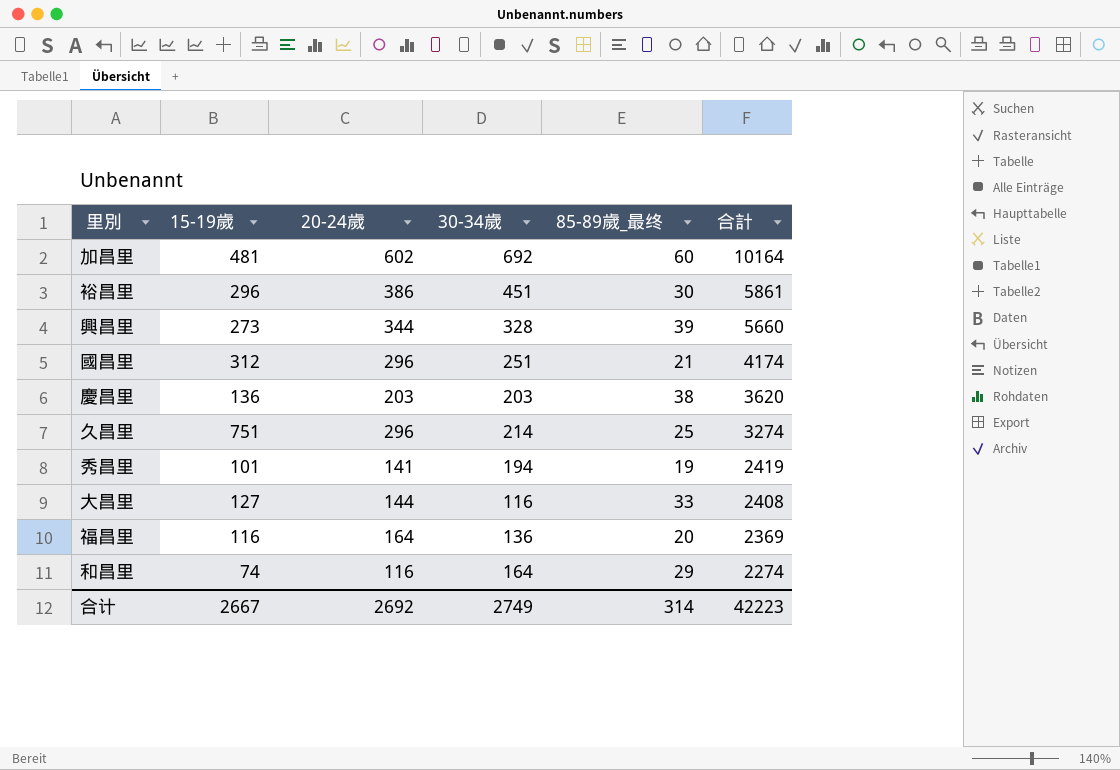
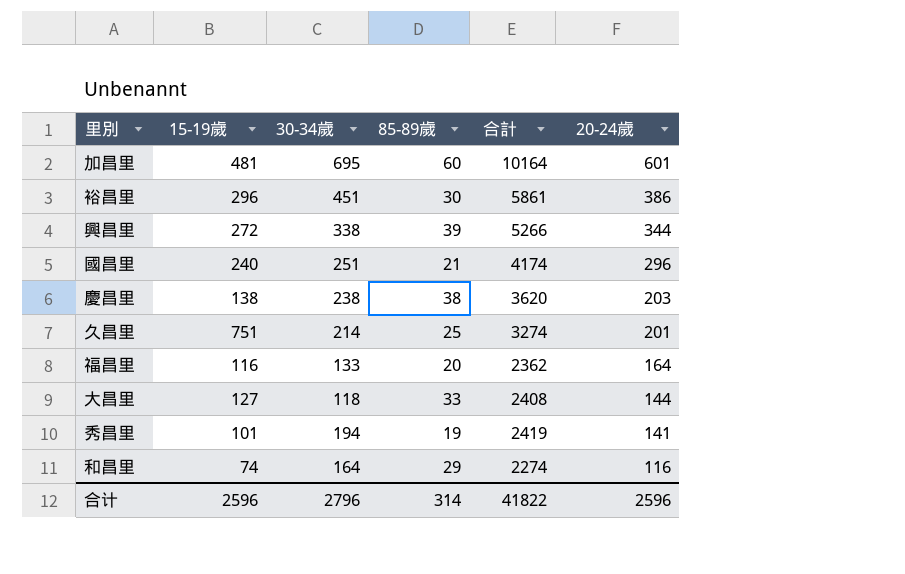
row order: 合計 descending -> 20-24歲 descending
column name: 85-89歲_最终 -> 85-89歲
column 20-24歲 | position: 3 -> 6
加昌里 | 30-34歲: 692 -> 695
加昌里 | 20-24歲: 602 -> 601
興昌里 | 15-19歲: 273 -> 272
興昌里 | 30-34歲: 328 -> 338
興昌里 | 合計: 5660 -> 5266
國昌里 | 15-19歲: 312 -> 240
慶昌里 | 15-19歲: 136 -> 138
慶昌里 | 30-34歲: 203 -> 238
久昌里 | 20-24歲: 296 -> 201
福昌里 | 30-34歲: 136 -> 133
福昌里 | 合計: 2369 -> 2362
大昌里 | 30-34歲: 116 -> 118
合计 | 15-19歲: 2667 -> 2596
合计 | 30-34歲: 2749 -> 2796
合计 | 合計: 42223 -> 41822
合计 | 20-24歲: 2692 -> 2596

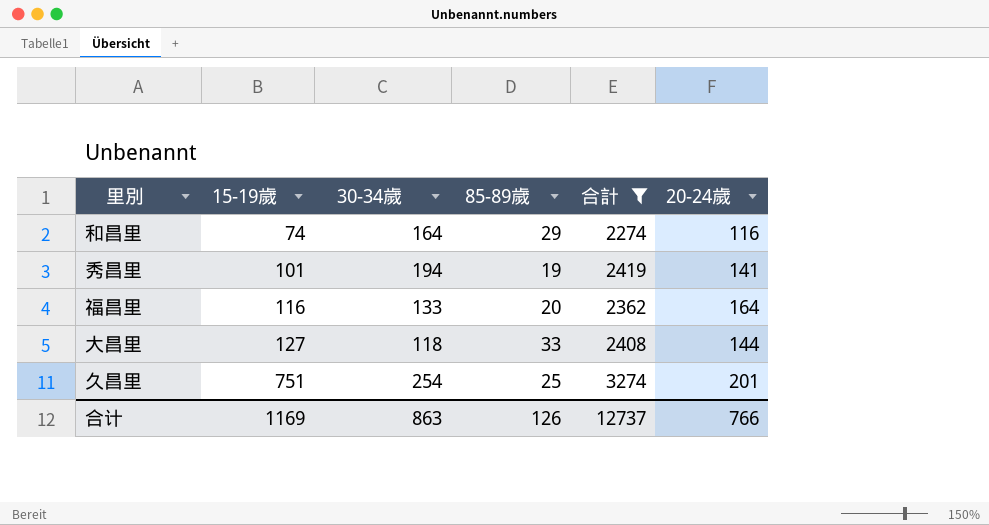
filter: none -> 合計 <= 3274
row order: 20-24歲 descending -> 15-19歲 ascending
久昌里 | 30-34歲: 214 -> 254
合计 | 15-19歲: 2596 -> 1169
合计 | 30-34歲: 2796 -> 863
合计 | 85-89歲: 314 -> 126
合计 | 合計: 41822 -> 12737
合计 | 20-24歲: 2596 -> 766

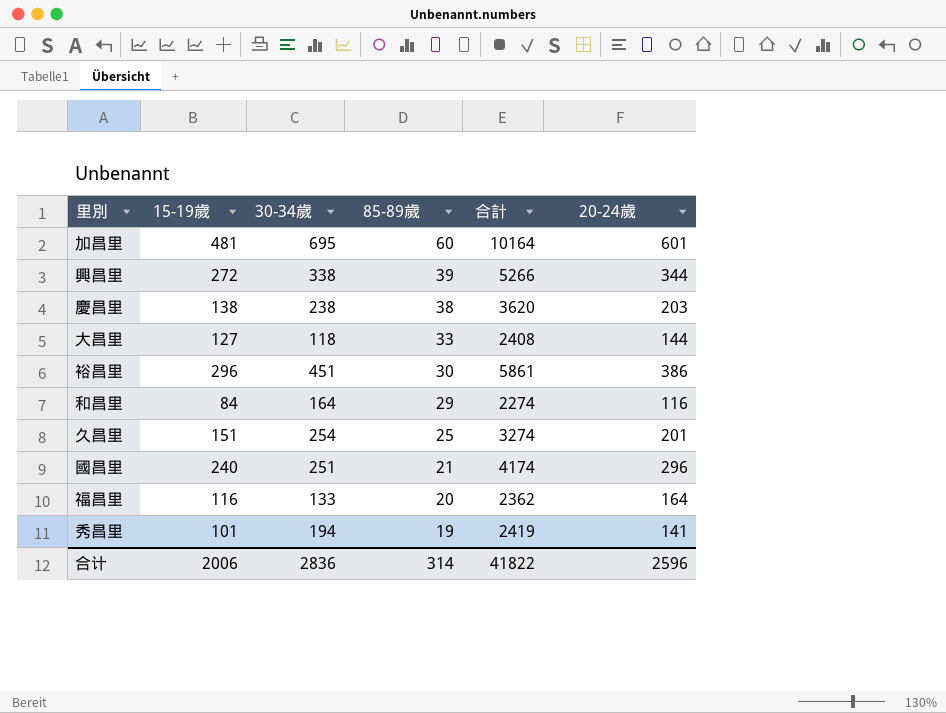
filter: 合計 <= 3274 -> none
row order: 15-19歲 ascending -> 85-89歲 descending
和昌里 | 15-19歲: 74 -> 84
久昌里 | 15-19歲: 751 -> 151
合计 | 15-19歲: 1169 -> 2006
合计 | 30-34歲: 863 -> 2836
合计 | 85-89歲: 126 -> 314
合计 | 合計: 12737 -> 41822
合计 | 20-24歲: 766 -> 2596

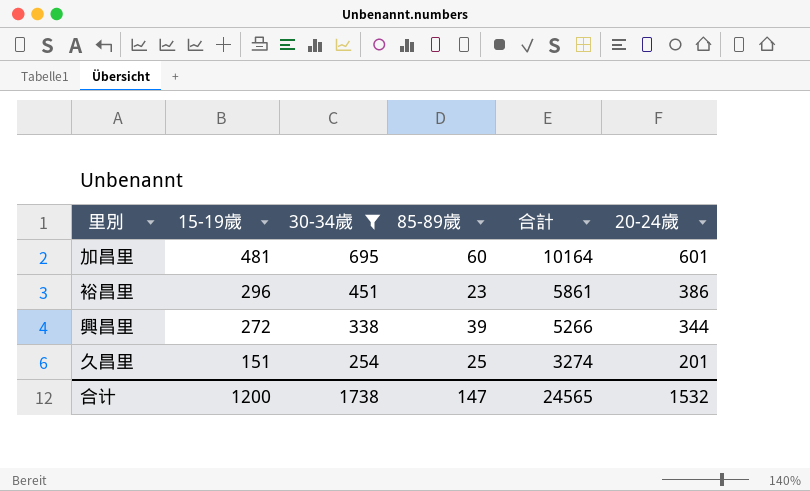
filter: none -> 30-34歲 >= 254
row order: 85-89歲 descending -> 15-19歲 descending
裕昌里 | 85-89歲: 30 -> 23
合计 | 15-19歲: 2006 -> 1200
合计 | 30-34歲: 2836 -> 1738
合计 | 85-89歲: 314 -> 147
合计 | 合計: 41822 -> 24565
合计 | 20-24歲: 2596 -> 1532

